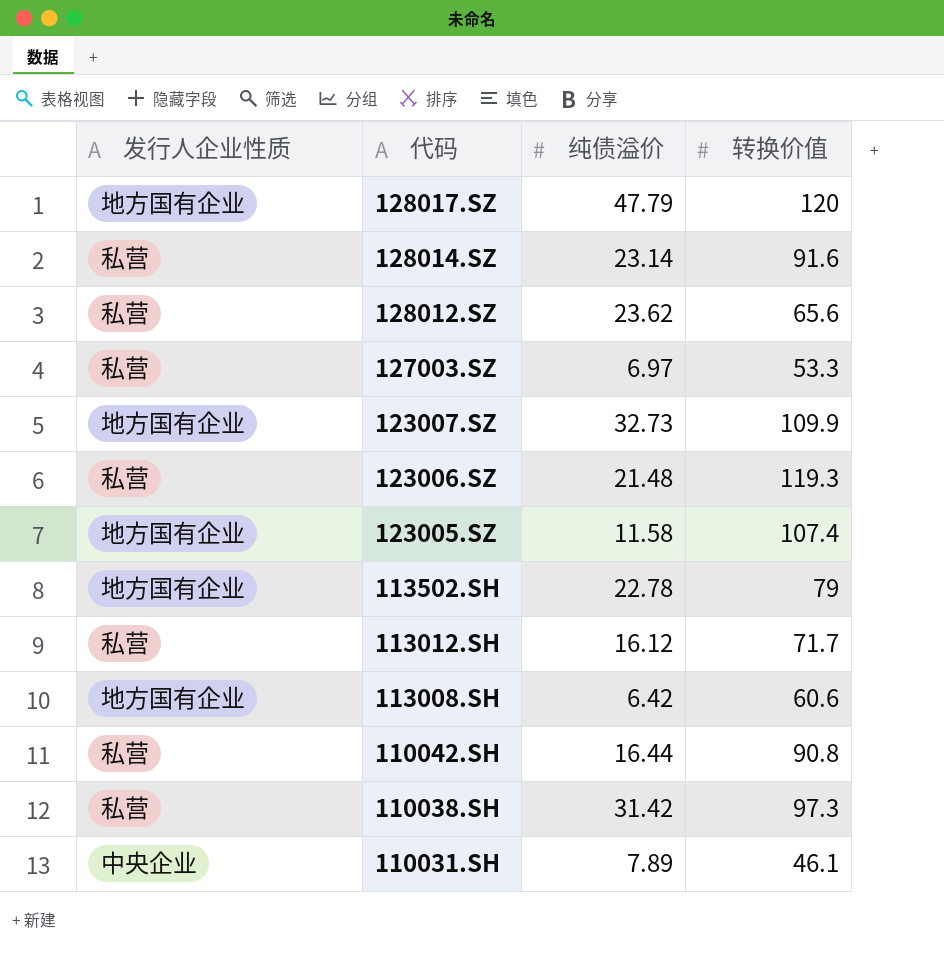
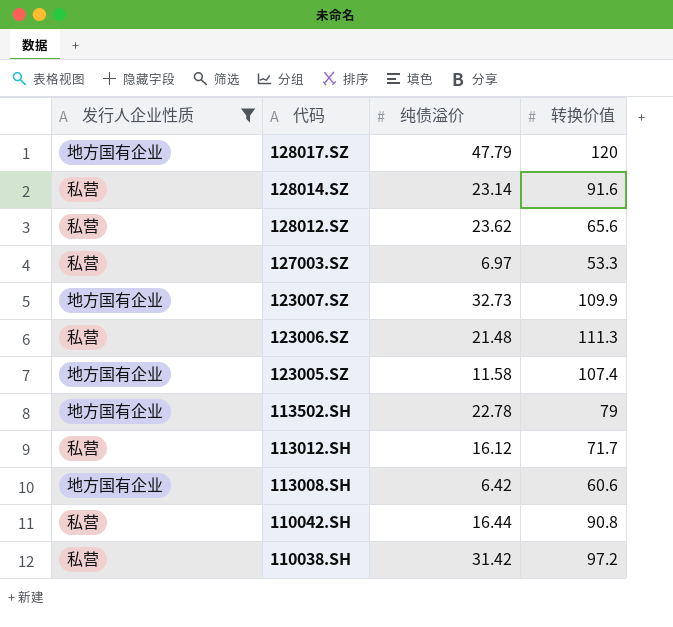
filter: none -> 发行人企业性质 != 中央企业
123006.SZ | 转换价值: 119.3 -> 111.3
110038.SH | 转换价值: 97.3 -> 97.2

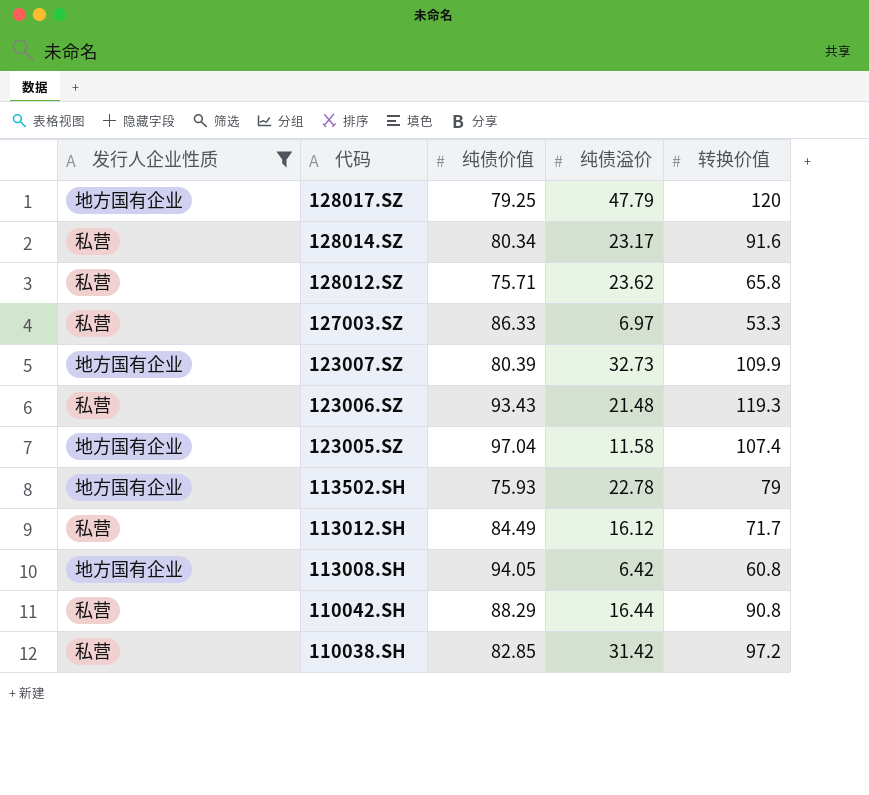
column 纯债价值 | position: none -> 3
128014.SZ | 纯债溢价: 23.14 -> 23.17
128012.SZ | 转换价值: 65.6 -> 65.8
123006.SZ | 转换价值: 111.3 -> 119.3
113008.SH | 转换价值: 60.6 -> 60.8

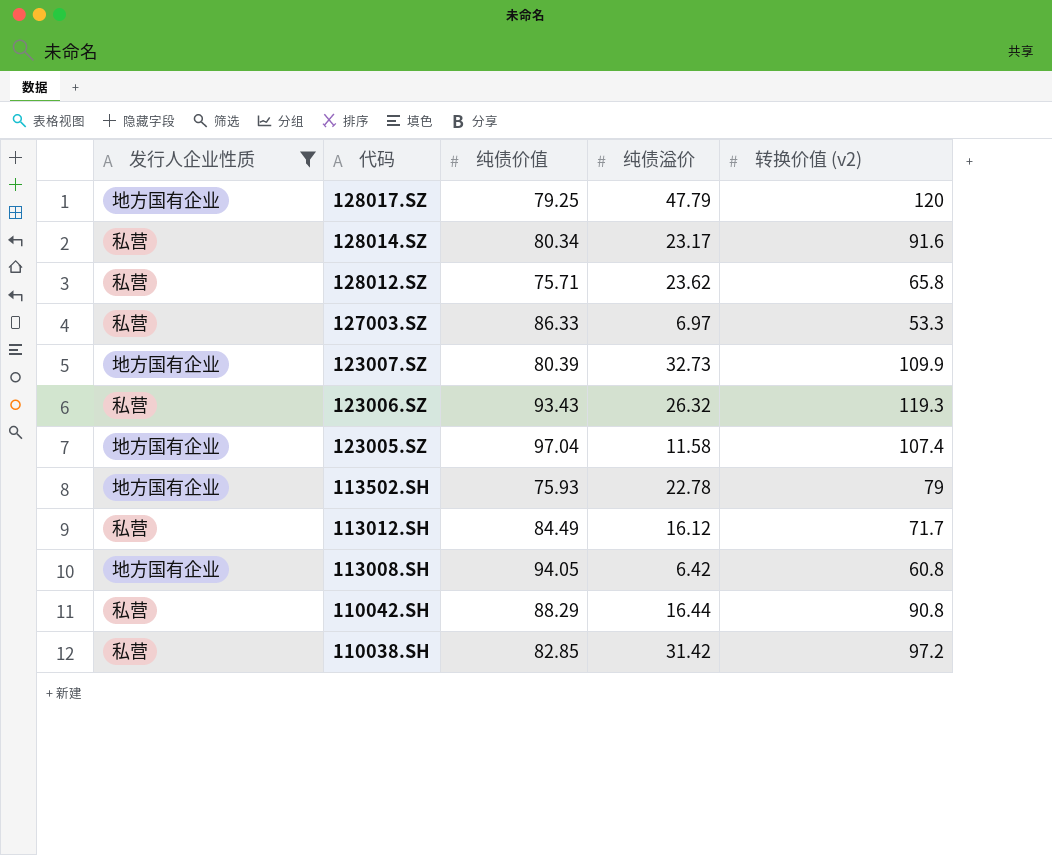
column name: 转换价值 -> 转换价值 (v2)
123006.SZ | 纯债溢价: 21.48 -> 26.32

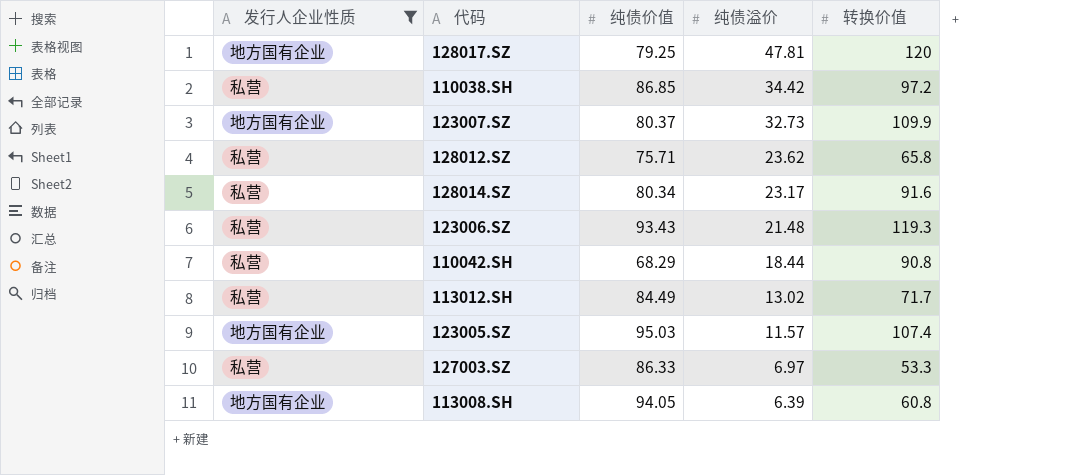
row order: 代码 descending -> 纯债溢价 descending
column name: 转换价值 (v2) -> 转换价值
row 113502.SH: 地方国有企业 | 75.93 | 22.78 | 79 -> none
128017.SZ | 纯债溢价: 47.79 -> 47.81
110038.SH | 纯债价值: 82.85 -> 86.85
110038.SH | 纯债溢价: 31.42 -> 34.42
123007.SZ | 纯债价值: 80.39 -> 80.37
123006.SZ | 纯债溢价: 26.32 -> 21.48
110042.SH | 纯债价值: 88.29 -> 68.29
110042.SH | 纯债溢价: 16.44 -> 18.44
113012.SH | 纯债溢价: 16.12 -> 13.02
123005.SZ | 纯债价值: 97.04 -> 95.03
123005.SZ | 纯债溢价: 11.58 -> 11.57
113008.SH | 纯债溢价: 6.42 -> 6.39

